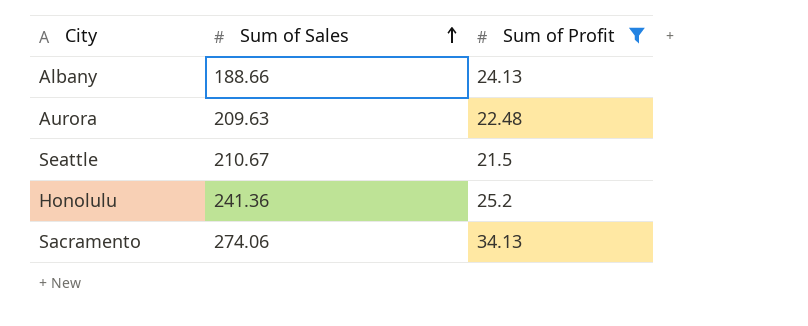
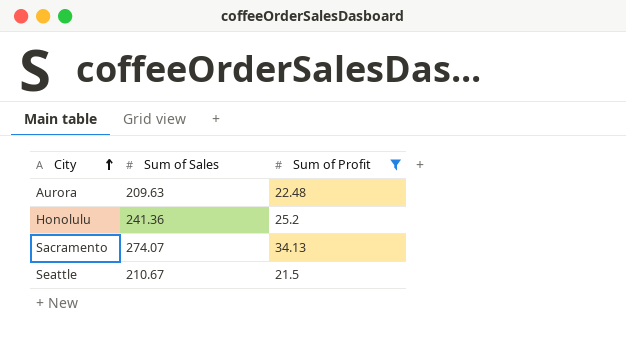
row order: Sum of Sales ascending -> City ascending
row Albany: 188.66 | 24.13 -> none
Sacramento | Sum of Sales: 274.06 -> 274.07

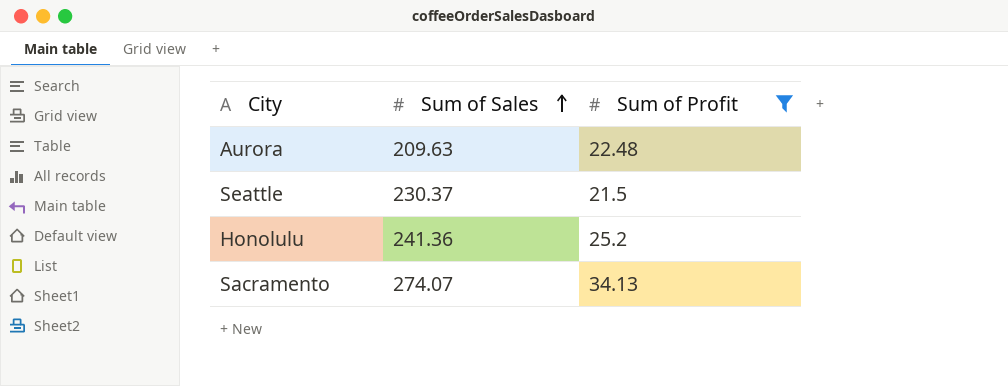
row order: City ascending -> Sum of Sales ascending
Seattle | Sum of Sales: 210.67 -> 230.37

